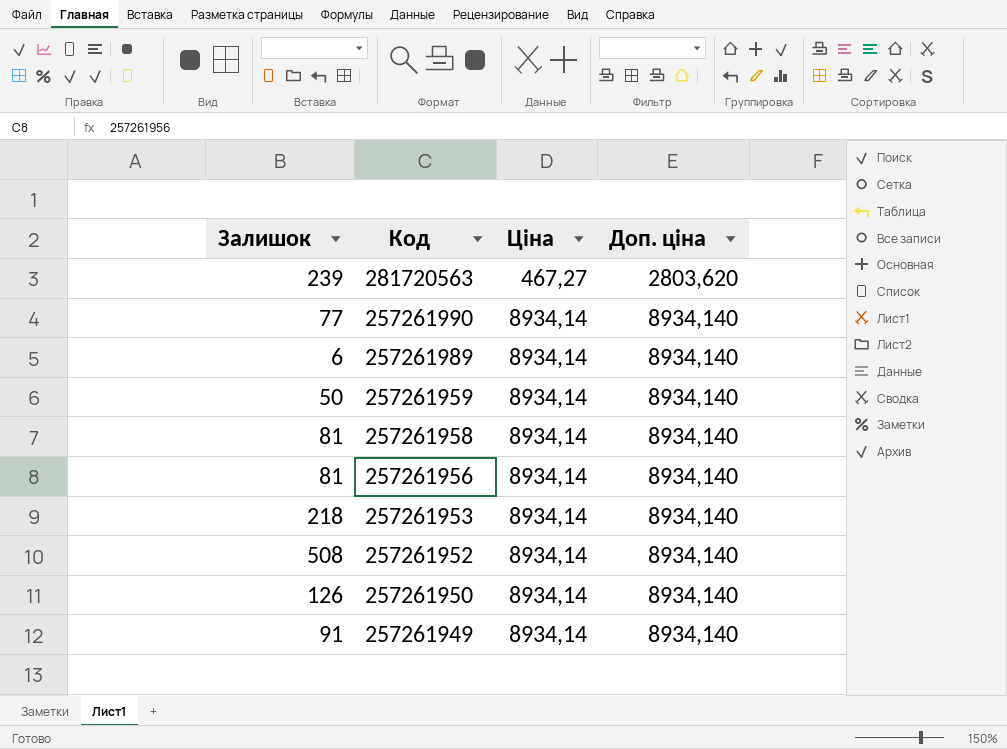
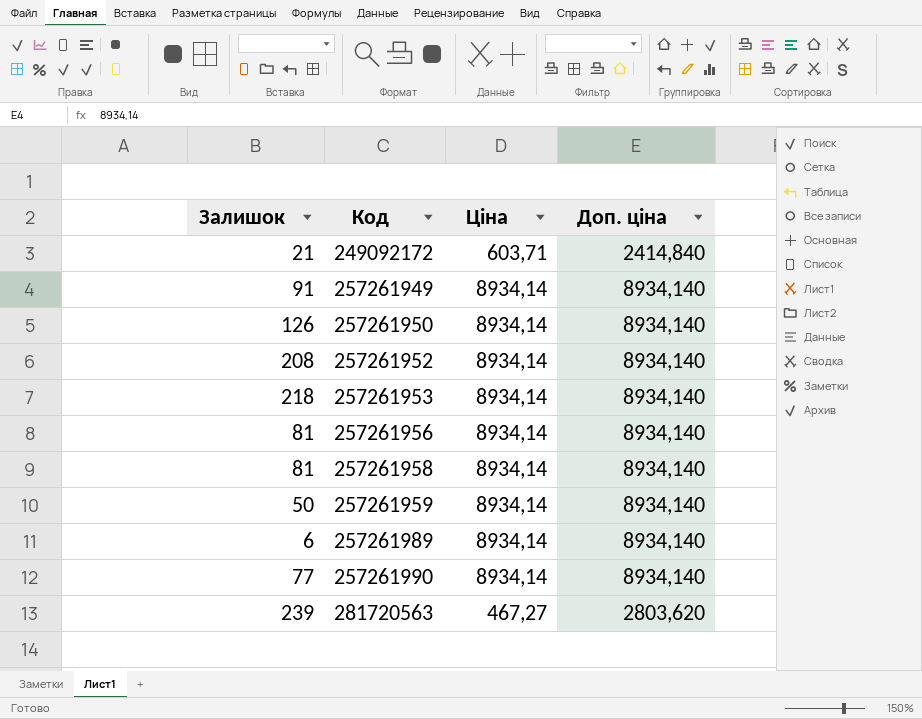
row order: Код descending -> Код ascending
row 249092172: none -> 21 | 603,71 | 2414,840
257261952 | Залишок: 508 -> 208

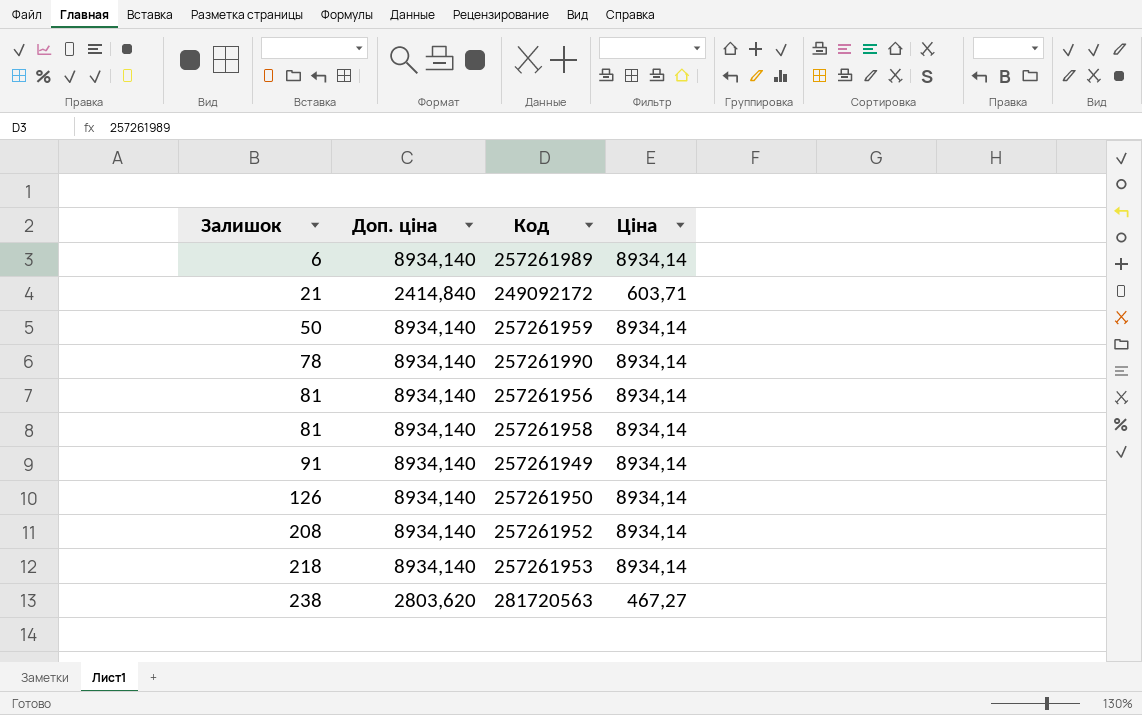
row order: Код ascending -> Залишок ascending
column Доп. ціна | position: 4 -> 2
257261990 | Залишок: 77 -> 78
281720563 | Залишок: 239 -> 238

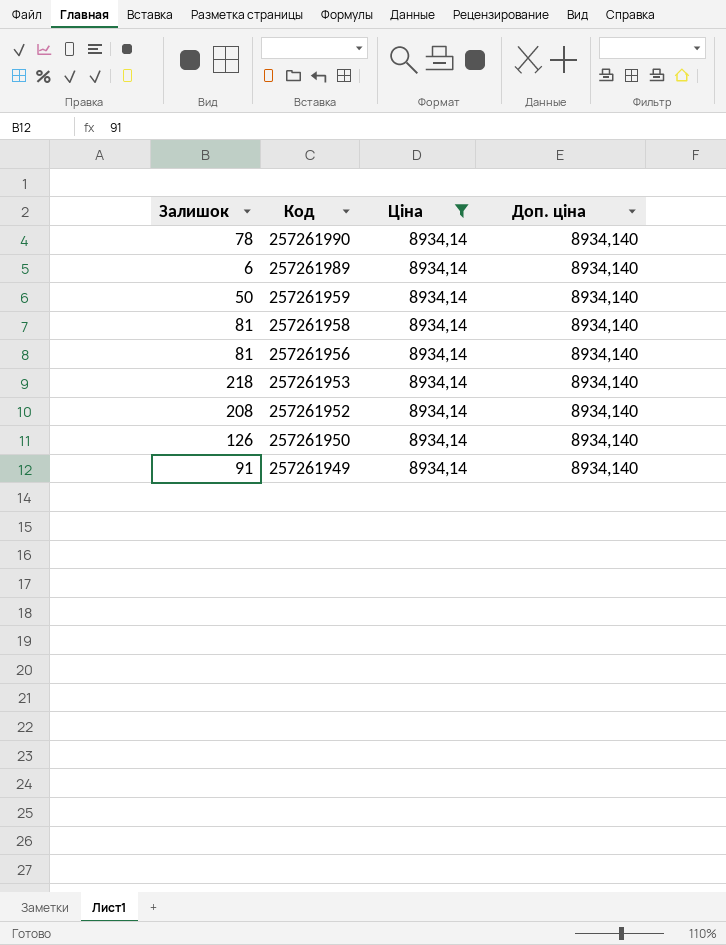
filter: none -> Ціна = 8934,14
row order: Залишок ascending -> Код descending
column Доп. ціна | position: 2 -> 4

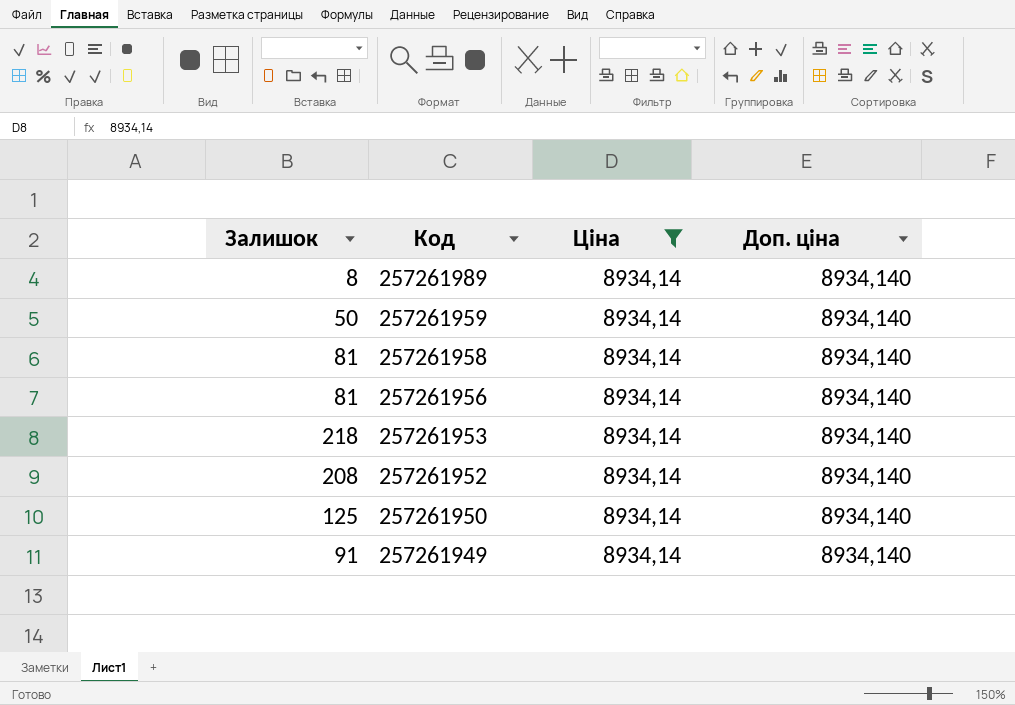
row 257261990: 78 | 8934,14 | 8934,140 -> none
257261989 | Залишок: 6 -> 8
257261950 | Залишок: 126 -> 125

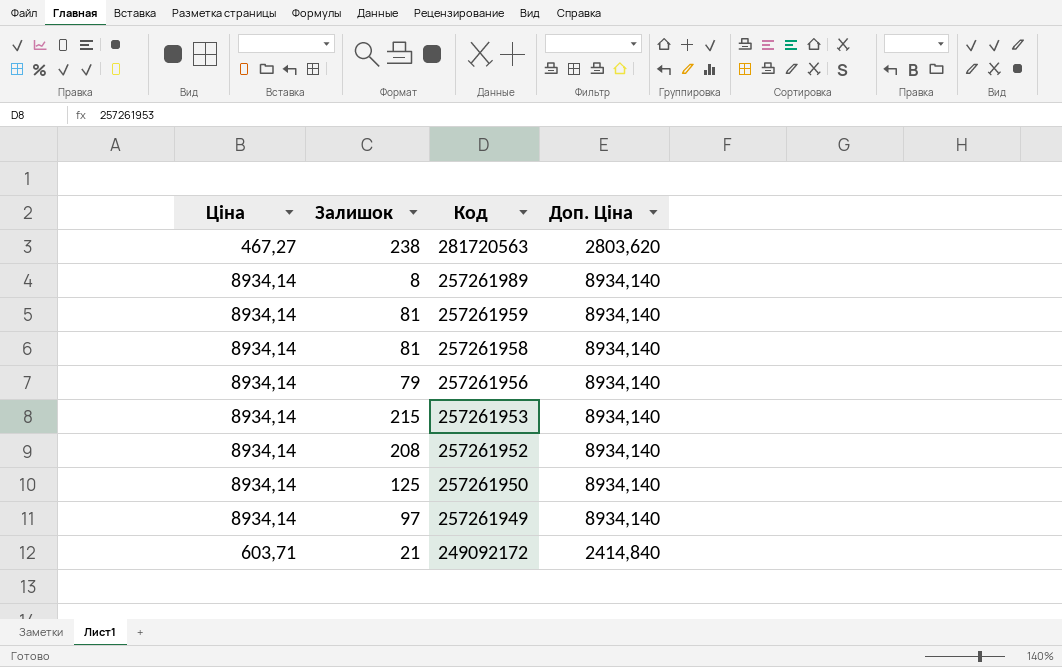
filter: Ціна = 8934,14 -> none
column Ціна | position: 3 -> 1
column name: Доп. ціна -> Доп. Ціна
257261959 | Залишок: 50 -> 81
257261956 | Залишок: 81 -> 79
257261953 | Залишок: 218 -> 215
257261949 | Залишок: 91 -> 97

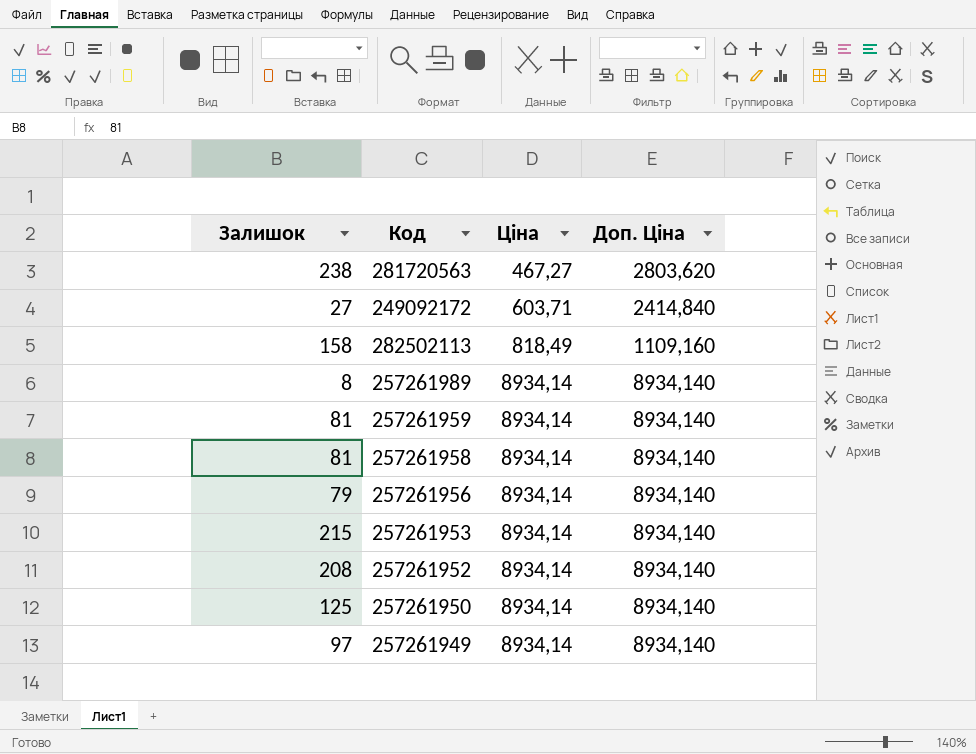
row order: Код descending -> Ціна ascending
column Ціна | position: 1 -> 3
249092172 | Залишок: 21 -> 27
row 282502113: none -> 158 | 818,49 | 1109,160

